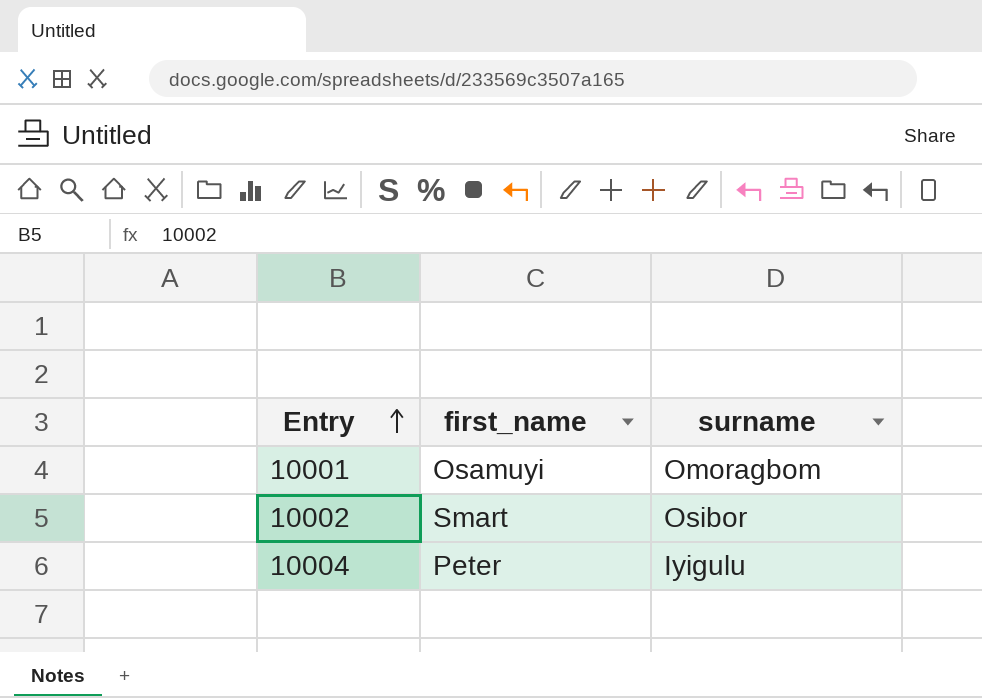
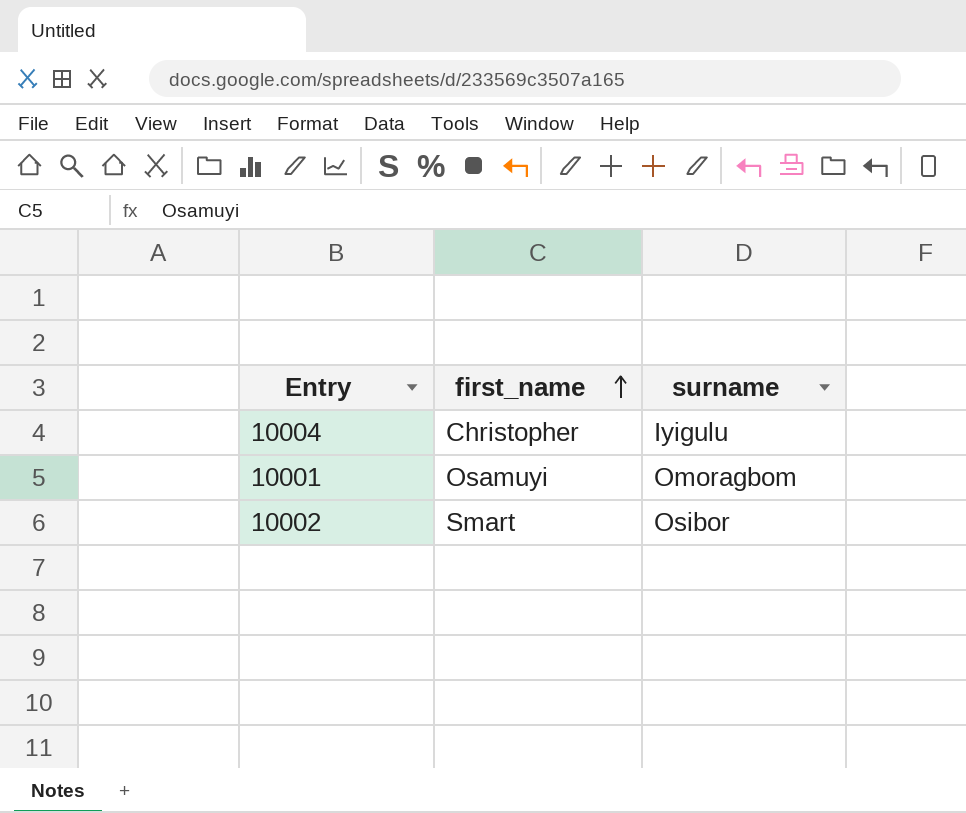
row order: Entry ascending -> first_name ascending
10004 | first_name: Peter -> Christopher

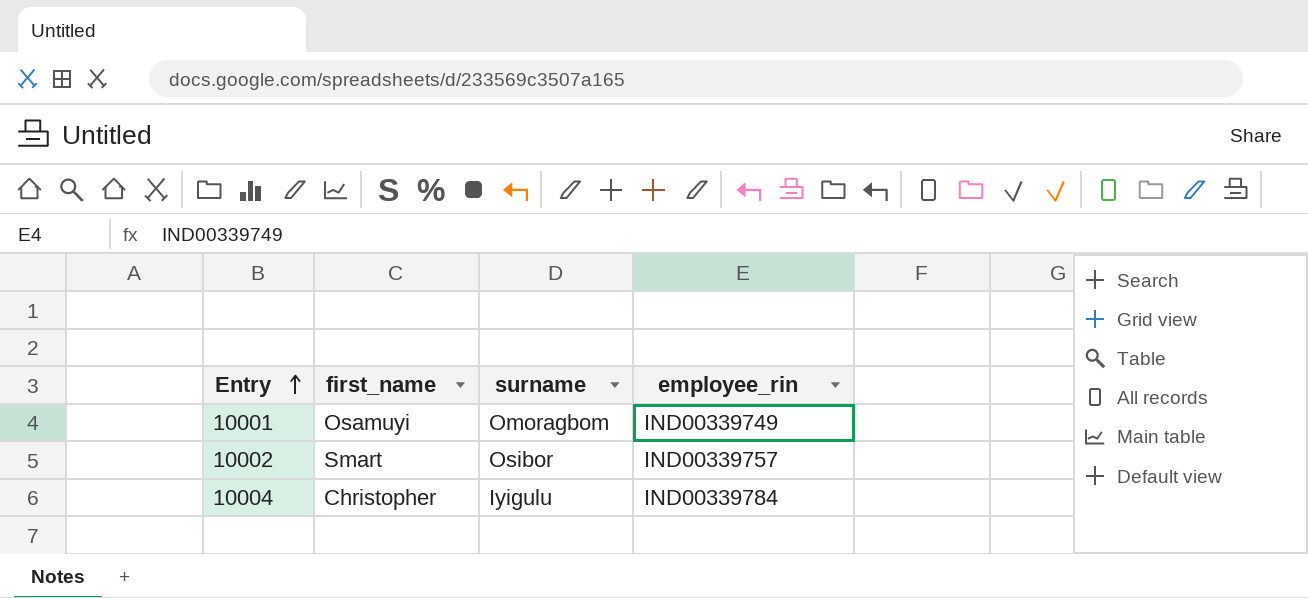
row order: first_name ascending -> Entry ascending
column employee_rin | position: none -> 4

